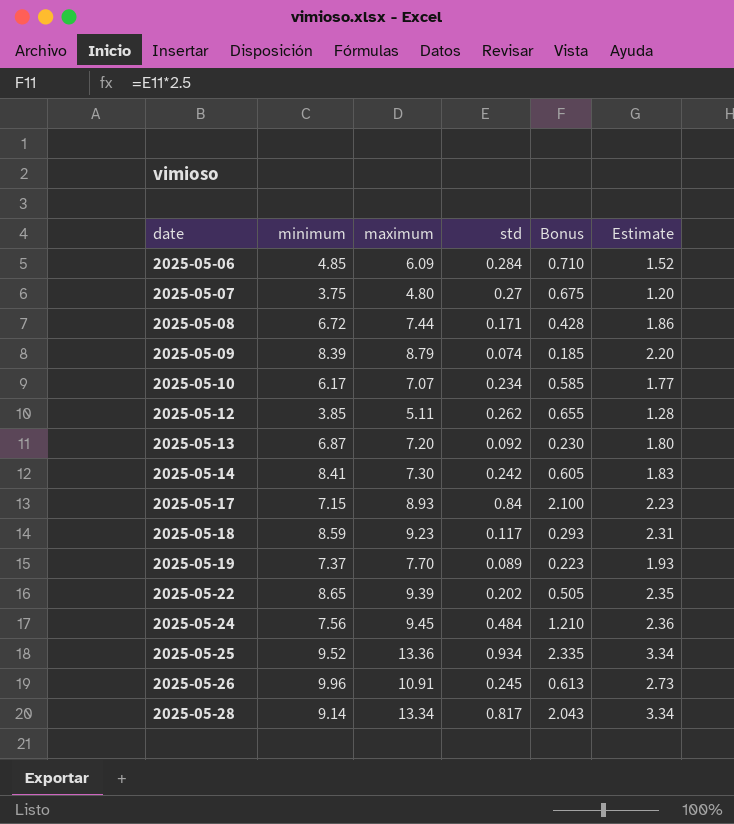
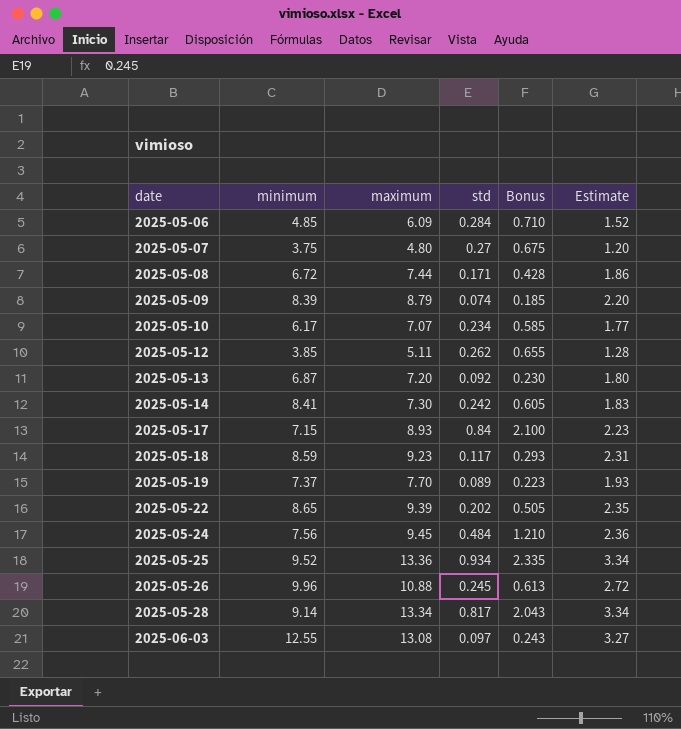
2025-05-26 | maximum: 10.91 -> 10.88
2025-05-26 | Estimate: 2.73 -> 2.72
row 2025-06-03: none -> 12.55 | 13.08 | 0.097 | 0.243 | 3.27

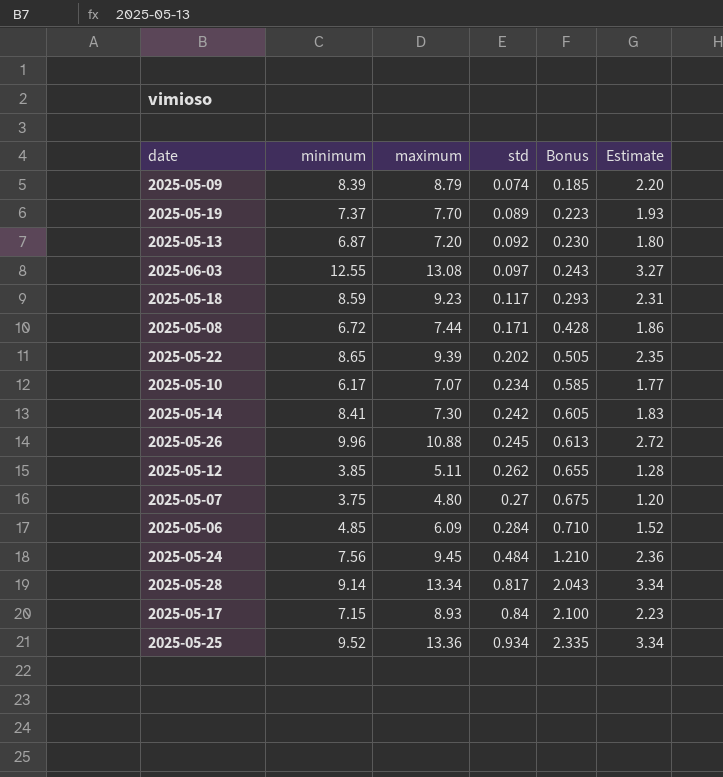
row order: date ascending -> std ascending

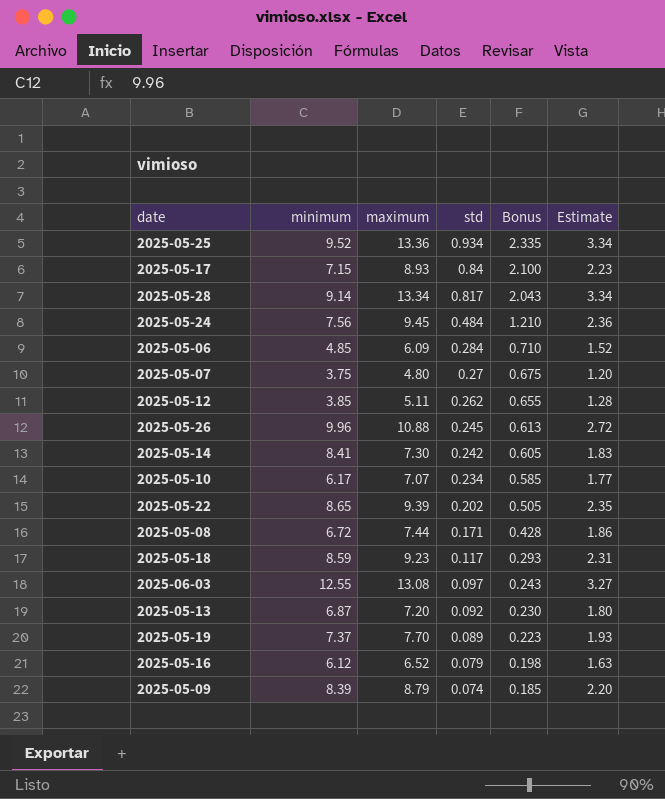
row order: std ascending -> std descending
row 2025-05-16: none -> 6.12 | 6.52 | 0.079 | 0.198 | 1.63

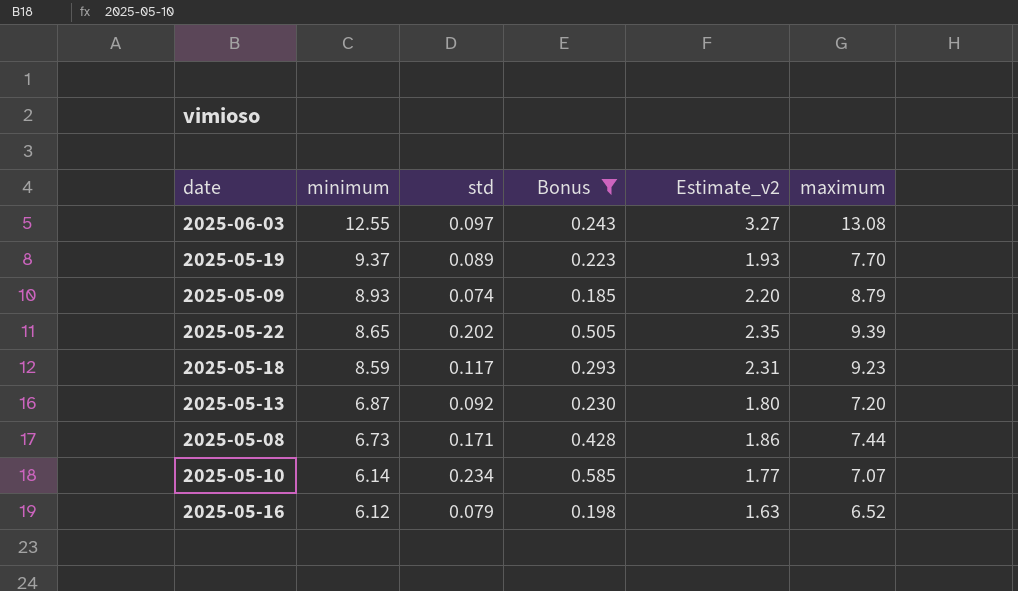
filter: none -> Bonus <= 0.585
row order: std descending -> minimum descending
column name: Estimate -> Estimate_v2
column maximum | position: 3 -> 6
2025-05-19 | minimum: 7.37 -> 9.37
2025-05-09 | minimum: 8.39 -> 8.93
2025-05-08 | minimum: 6.72 -> 6.73
2025-05-10 | minimum: 6.17 -> 6.14

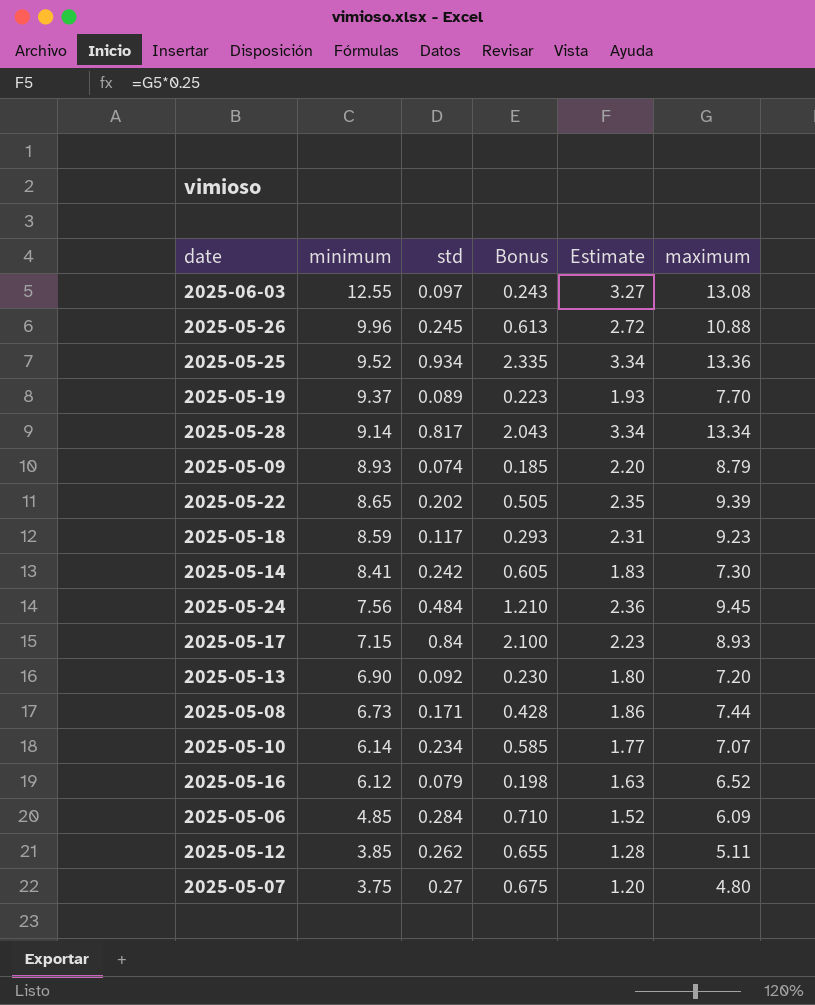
filter: Bonus <= 0.585 -> none
column name: Estimate_v2 -> Estimate
2025-05-13 | minimum: 6.87 -> 6.90

